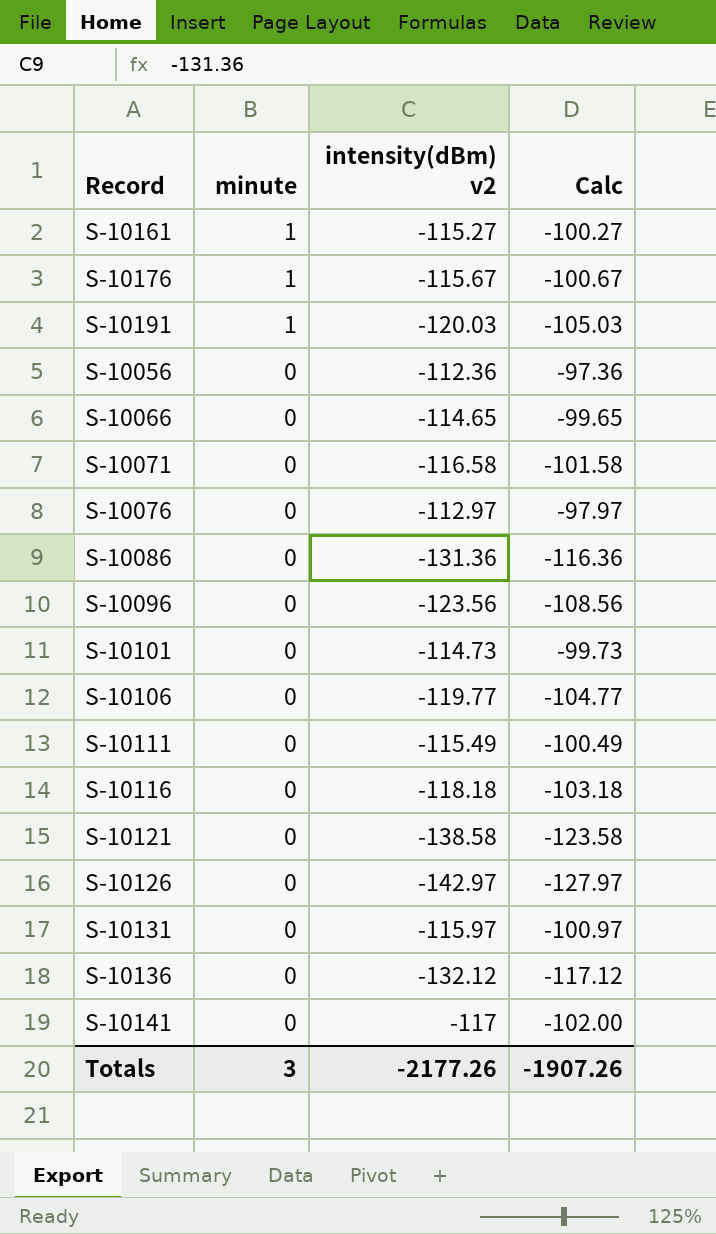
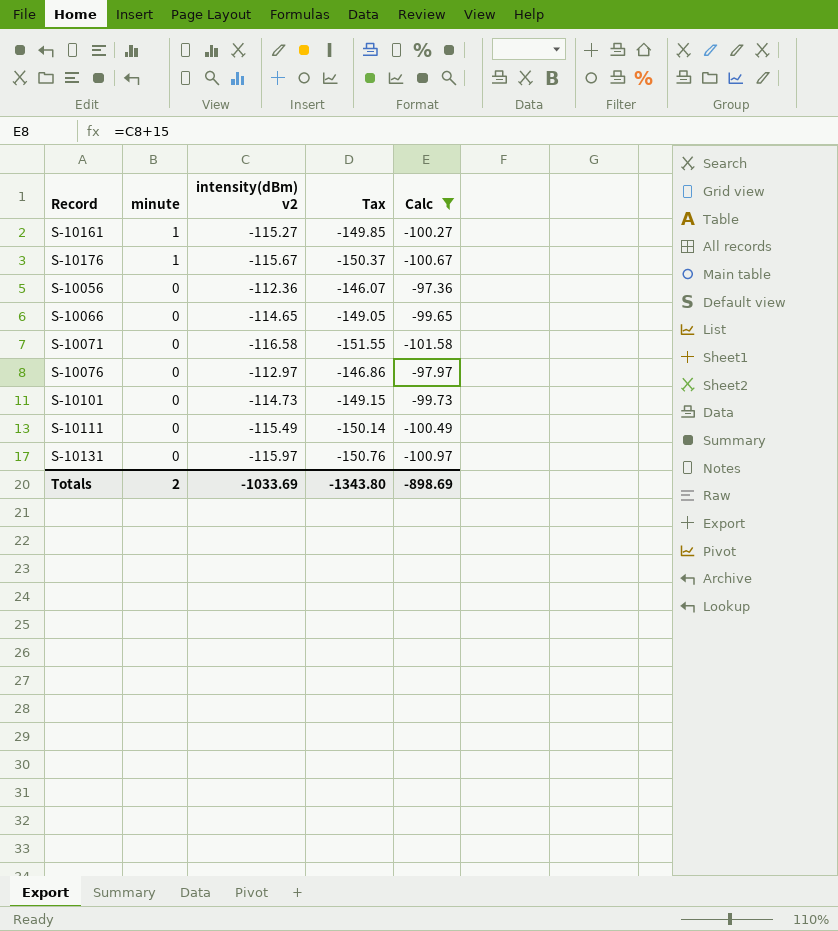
filter: none -> Calc >= -101.58
column Tax | formula: none -> [intensity(dBm) v2] * 1.3
Totals | minute: 3 -> 2
Totals | intensity(dBm) v2: -2177.26 -> -1033.69
Totals | Calc: -1907.26 -> -898.69

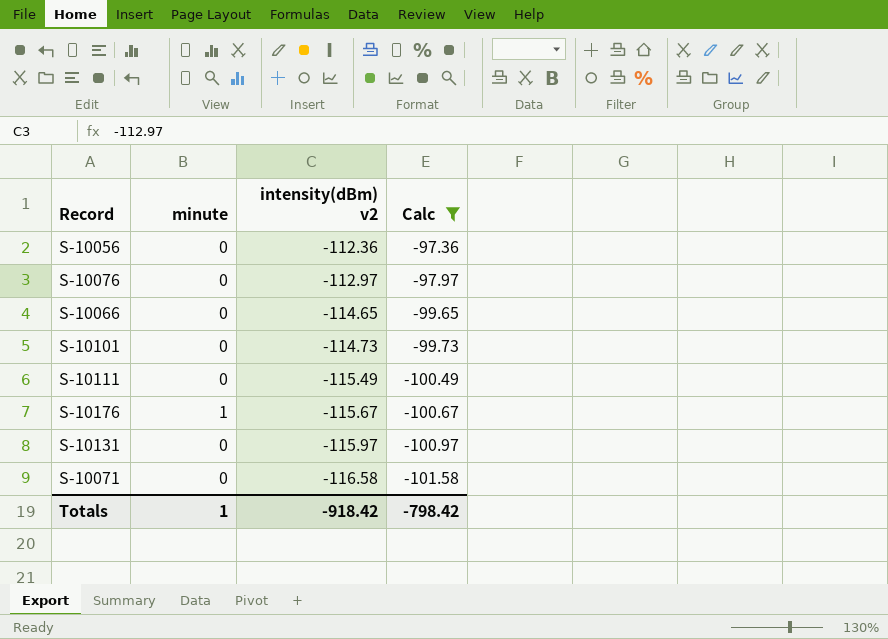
row order: minute descending -> intensity(dBm) v2 descending
column Tax | formula: [intensity(dBm) v2] * 1.3 -> none
row S-10161: 1 | -115.27 | -149.85 | -100.27 -> none
Totals | minute: 2 -> 1
Totals | intensity(dBm) v2: -1033.69 -> -918.42
Totals | Calc: -898.69 -> -798.42

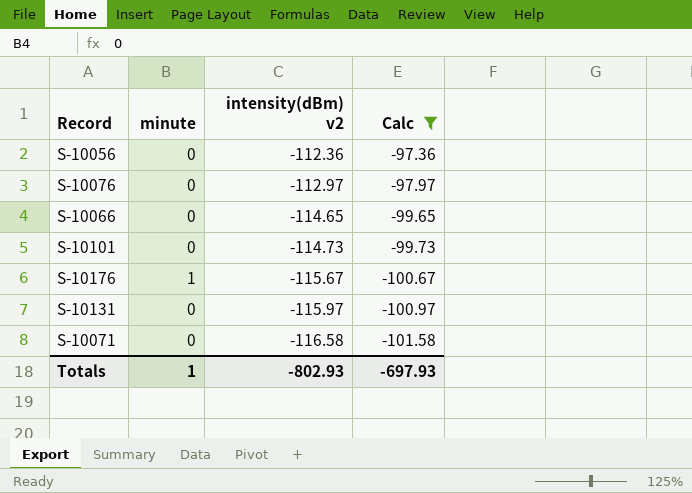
row S-10111: 0 | -115.49 | -100.49 -> none
Totals | intensity(dBm) v2: -918.42 -> -802.93
Totals | Calc: -798.42 -> -697.93

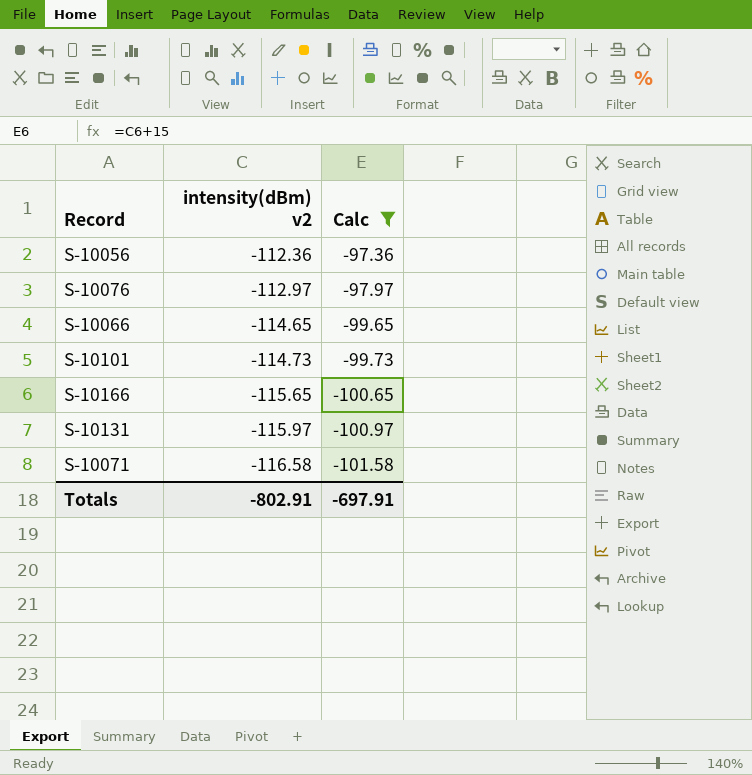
column minute | position: 2 -> none
row S-10176: 1 | -115.67 | -100.67 -> none
row S-10166: none -> -115.65 | -100.65
Totals | intensity(dBm) v2: -802.93 -> -802.91
Totals | Calc: -697.93 -> -697.91

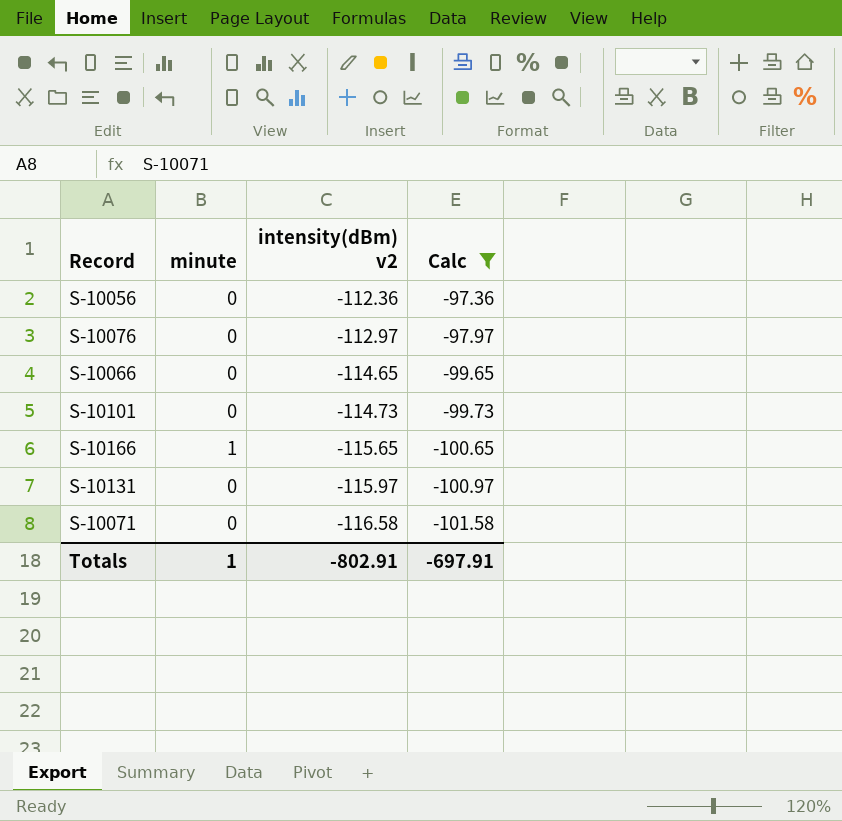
column minute | position: none -> 2

